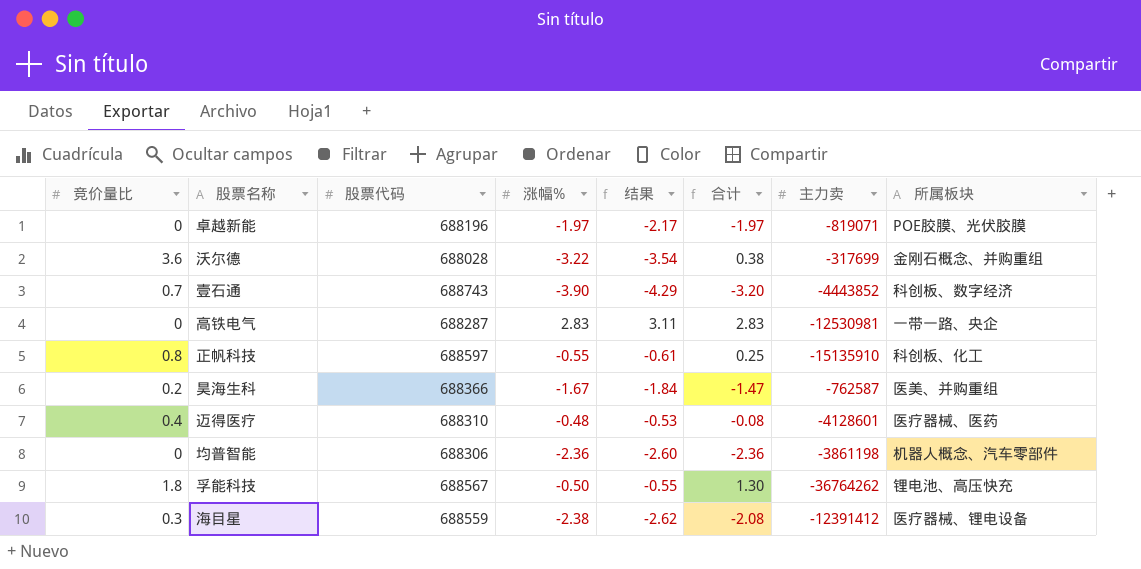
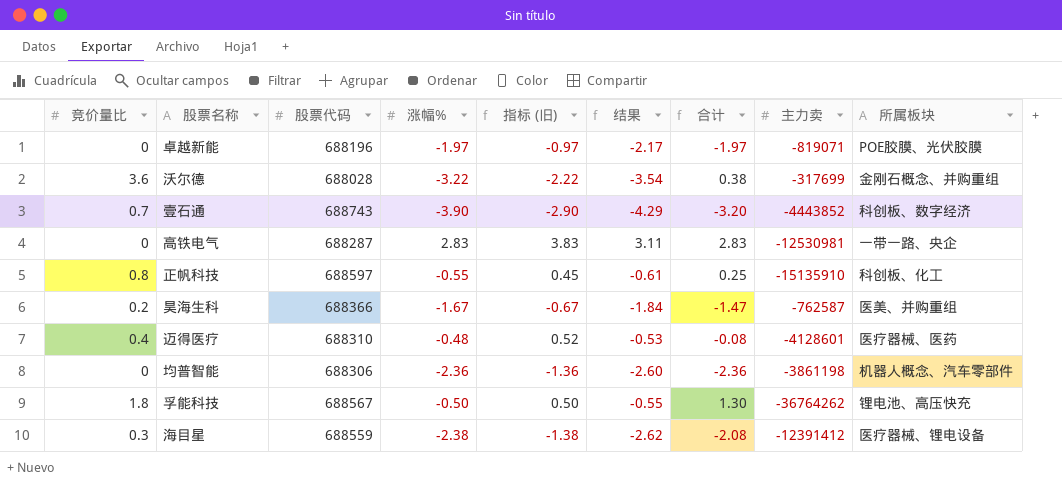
column 指标 (旧) | formula: none -> [涨幅%] + 1

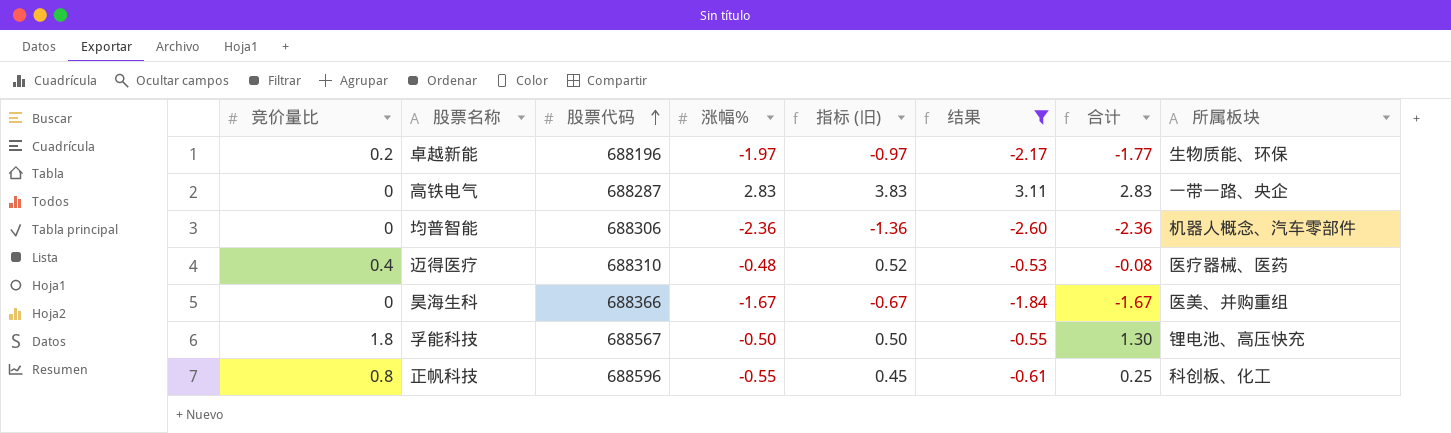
filter: none -> 结果 >= -2.60
row order: none -> 股票代码 ascending
column 主力卖 | position: 8 -> none
卓越新能 | 竞价量比: 0 -> 0.2
卓越新能 | 合计: -1.97 -> -1.77
卓越新能 | 所属板块: POE胶膜、光伏胶膜 -> 生物质能、环保
昊海生科 | 竞价量比: 0.2 -> 0
昊海生科 | 合计: -1.47 -> -1.67
正帆科技 | 股票代码: 688597 -> 688596

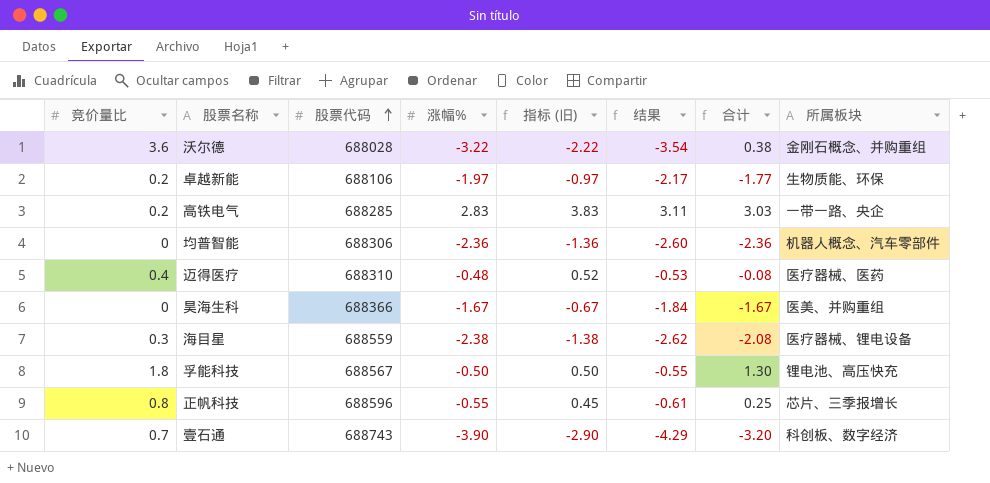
filter: 结果 >= -2.60 -> none
卓越新能 | 股票代码: 688196 -> 688106
高铁电气 | 竞价量比: 0 -> 0.2
高铁电气 | 股票代码: 688287 -> 688285
高铁电气 | 合计: 2.83 -> 3.03
正帆科技 | 所属板块: 科创板、化工 -> 芯片、三季报增长

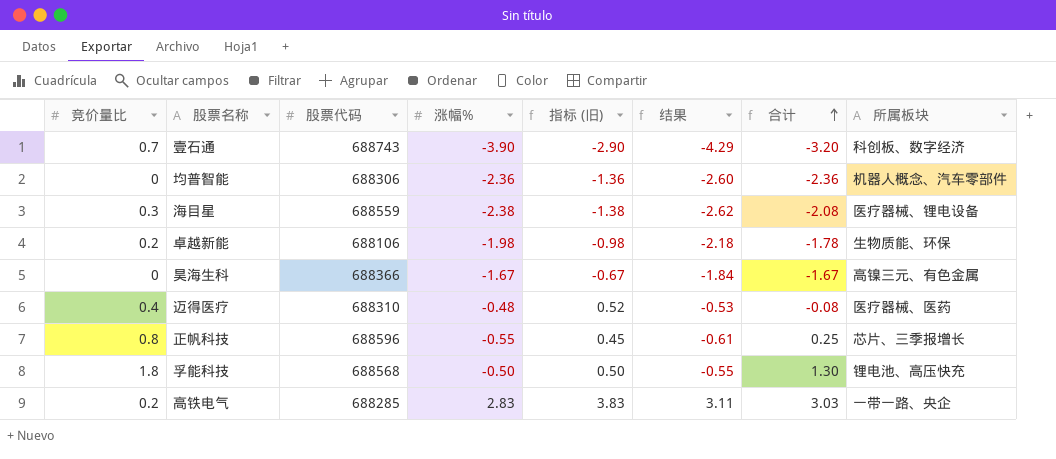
row order: 股票代码 ascending -> 合计 ascending
row 沃尔德: 3.6 | 688028 | -3.22 | -2.22 | -3.54 | 0.38 | 金刚石概念、并购重组 -> none
卓越新能 | 涨幅%: -1.97 -> -1.98
卓越新能 | 指标 (旧): -0.97 -> -0.98
卓越新能 | 结果: -2.17 -> -2.18
卓越新能 | 合计: -1.77 -> -1.78
昊海生科 | 所属板块: 医美、并购重组 -> 高镍三元、有色金属
孚能科技 | 股票代码: 688567 -> 688568

